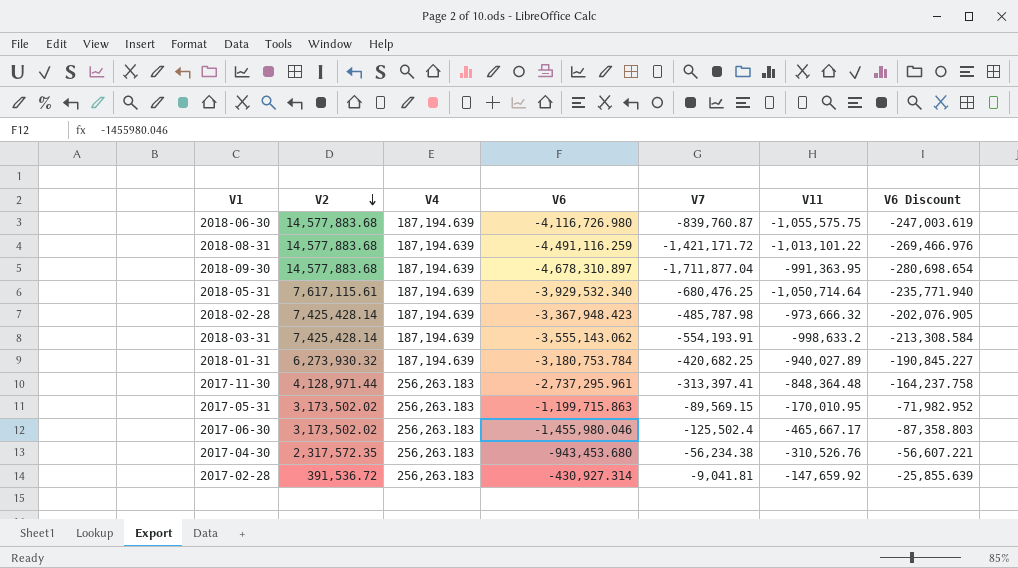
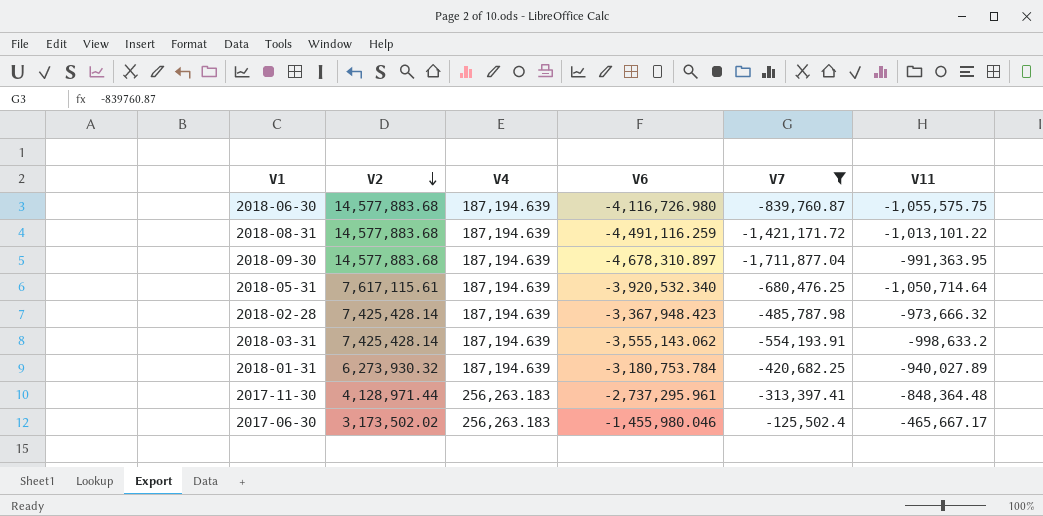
filter: none -> V7 <= -125,502.4
column V6 Discount | formula: [V6] * 0.06 -> none
2018-05-31 | V6: -3,929,532.340 -> -3,920,532.340

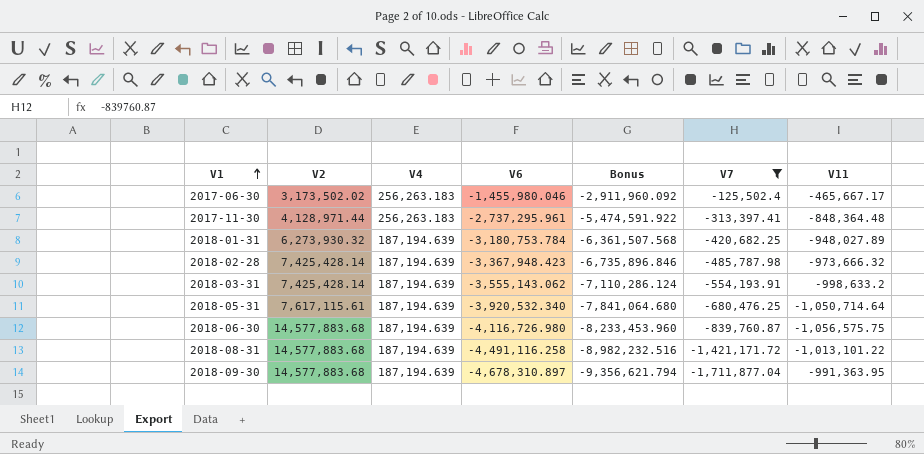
row order: V2 descending -> V1 ascending
column Bonus | formula: none -> [V6] * 2
2018-01-31 | V11: -940,027.89 -> -948,027.89
2018-06-30 | V11: -1,055,575.75 -> -1,056,575.75
2018-08-31 | V6: -4,491,116.259 -> -4,491,116.258

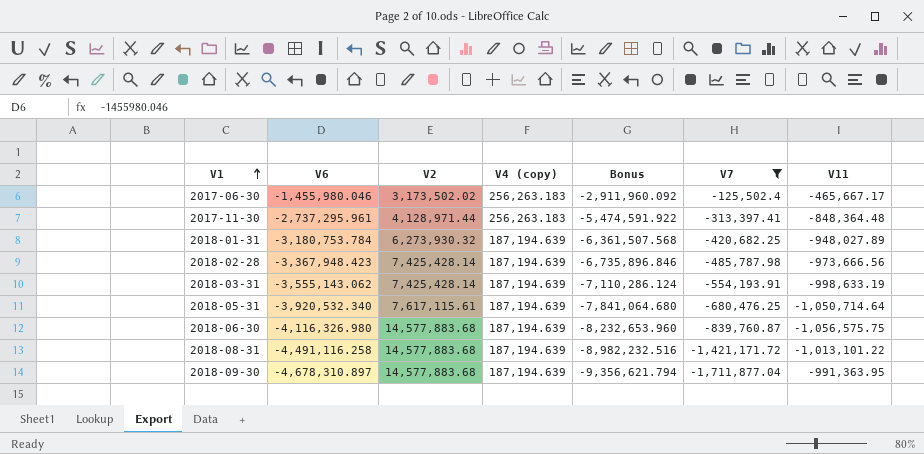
column V6 | position: 4 -> 2
column name: V4 -> V4 (copy)
2018-02-28 | V11: -973,666.32 -> -973,666.56
2018-03-31 | V11: -998,633.2 -> -998,633.19
2018-06-30 | V6: -4,116,726.980 -> -4,116,326.980
2018-06-30 | Bonus: -8,233,453.960 -> -8,232,653.960

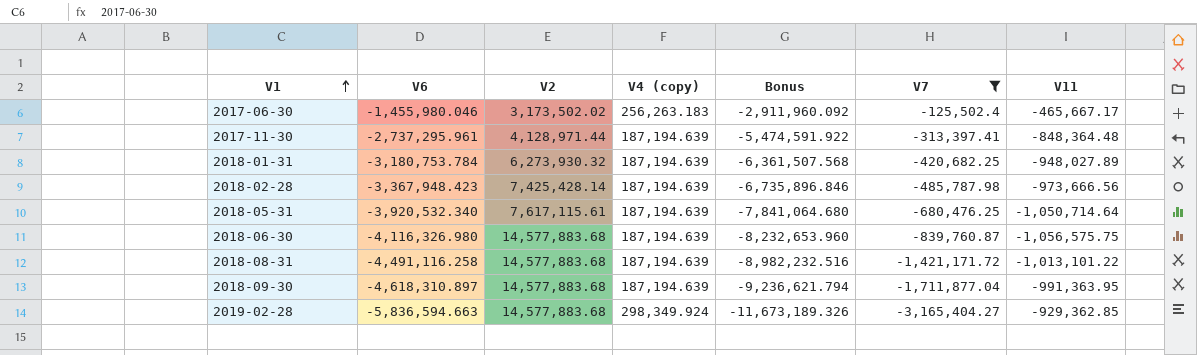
row 2018-03-31: -3,555,143.062 | 7,425,428.14 | 187,194.639 | -7,110,286.124 | -554,193.91 | -998,633.19 -> none
2017-11-30 | V4 (copy): 256,263.183 -> 187,194.639
2018-09-30 | V6: -4,678,310.897 -> -4,618,310.897
2018-09-30 | Bonus: -9,356,621.794 -> -9,236,621.794
row 2019-02-28: none -> -5,836,594.663 | 14,577,883.68 | 298,349.924 | -11,673,189.326 | -3,165,404.27 | -929,362.85

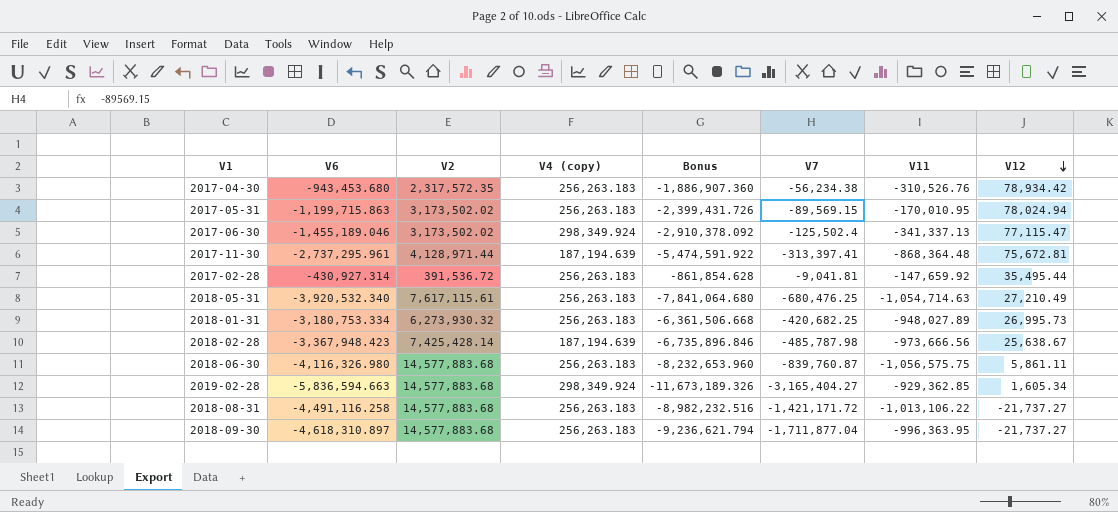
filter: V7 <= -125,502.4 -> none
row order: V1 ascending -> V12 descending
column V12 | position: none -> 8
2017-06-30 | V6: -1,455,980.046 -> -1,455,189.046
2017-06-30 | V4 (copy): 256,263.183 -> 298,349.924
2017-06-30 | Bonus: -2,911,960.092 -> -2,910,378.092
2017-06-30 | V11: -465,667.17 -> -341,337.13
2017-11-30 | V11: -848,364.48 -> -868,364.48
2018-05-31 | V4 (copy): 187,194.639 -> 256,263.183
2018-05-31 | V11: -1,050,714.64 -> -1,054,714.63
2018-01-31 | V6: -3,180,753.784 -> -3,180,753.334
2018-01-31 | V4 (copy): 187,194.639 -> 256,263.183
2018-01-31 | Bonus: -6,361,507.568 -> -6,361,506.668
2018-06-30 | V4 (copy): 187,194.639 -> 256,263.183
2018-08-31 | V4 (copy): 187,194.639 -> 256,263.183
2018-08-31 | V11: -1,013,101.22 -> -1,013,106.22
2018-09-30 | V4 (copy): 187,194.639 -> 256,263.183
2018-09-30 | V11: -991,363.95 -> -996,363.95

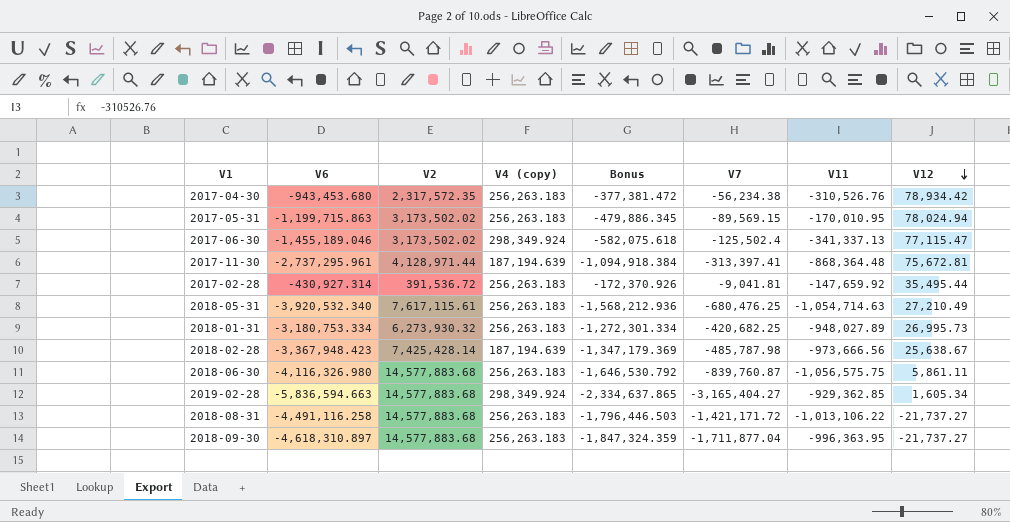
column Bonus | formula: [V6] * 2 -> [V6] * 0.4

